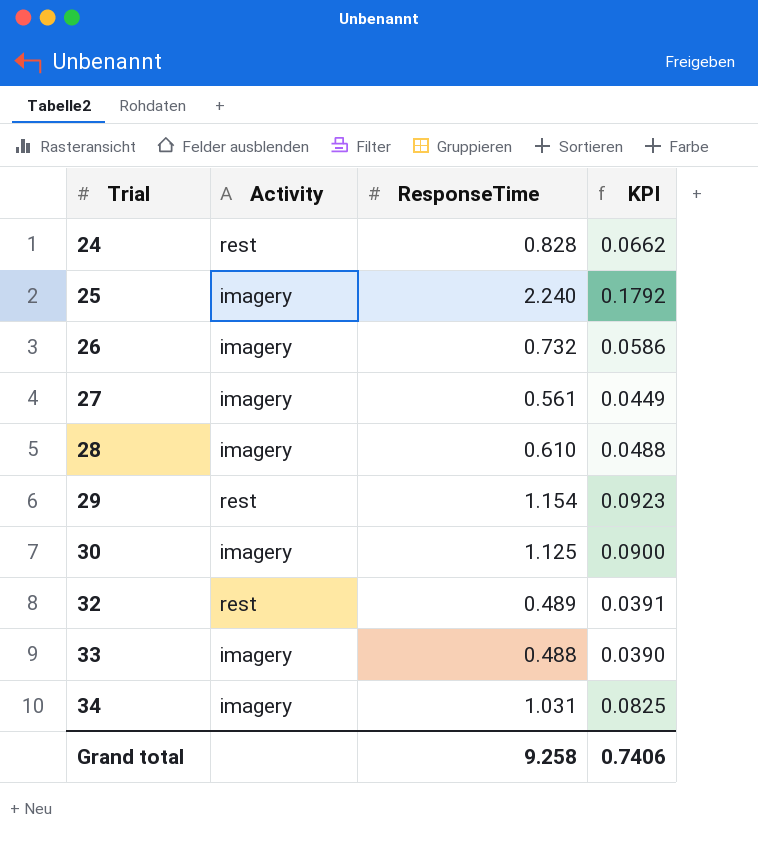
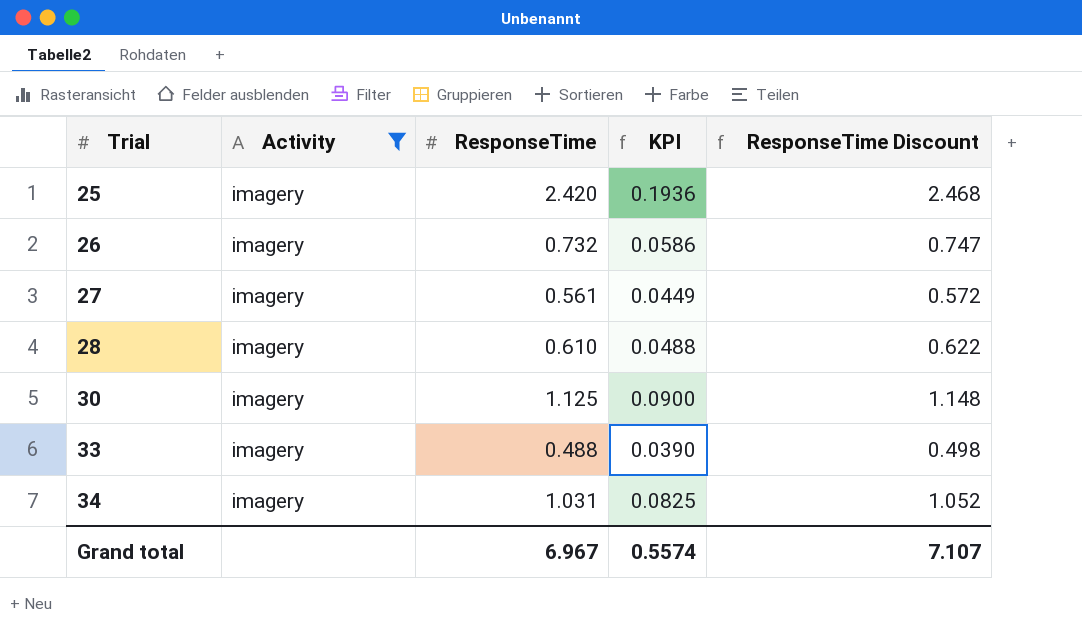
filter: none -> Activity = imagery
column ResponseTime Discount | formula: none -> [ResponseTime] * 1.02
25 | ResponseTime: 2.240 -> 2.420
25 | KPI: 0.1792 -> 0.1936
Grand total | ResponseTime: 9.258 -> 6.967
Grand total | KPI: 0.7406 -> 0.5574

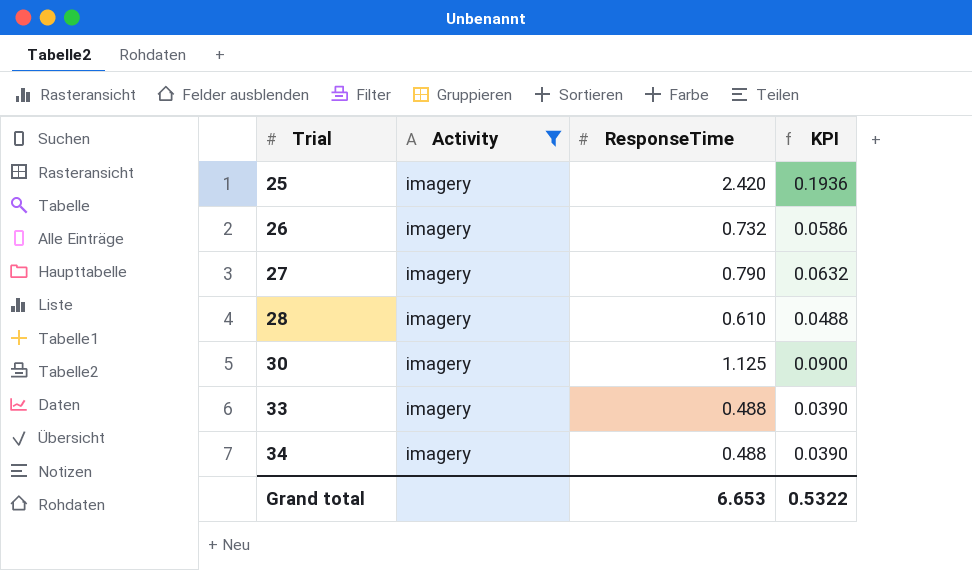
column ResponseTime Discount | formula: [ResponseTime] * 1.02 -> none
27 | ResponseTime: 0.561 -> 0.790
27 | KPI: 0.0449 -> 0.0632
34 | ResponseTime: 1.031 -> 0.488
34 | KPI: 0.0825 -> 0.0390
Grand total | ResponseTime: 6.967 -> 6.653
Grand total | KPI: 0.5574 -> 0.5322

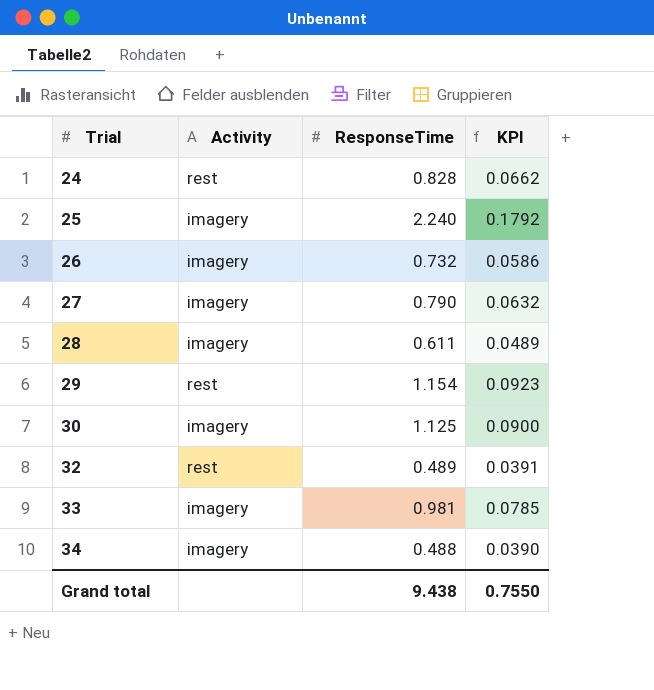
filter: Activity = imagery -> none
25 | ResponseTime: 2.420 -> 2.240
25 | KPI: 0.1936 -> 0.1792
28 | ResponseTime: 0.610 -> 0.611
28 | KPI: 0.0488 -> 0.0489
33 | ResponseTime: 0.488 -> 0.981
33 | KPI: 0.0390 -> 0.0785
Grand total | ResponseTime: 6.653 -> 9.438
Grand total | KPI: 0.5322 -> 0.7550

